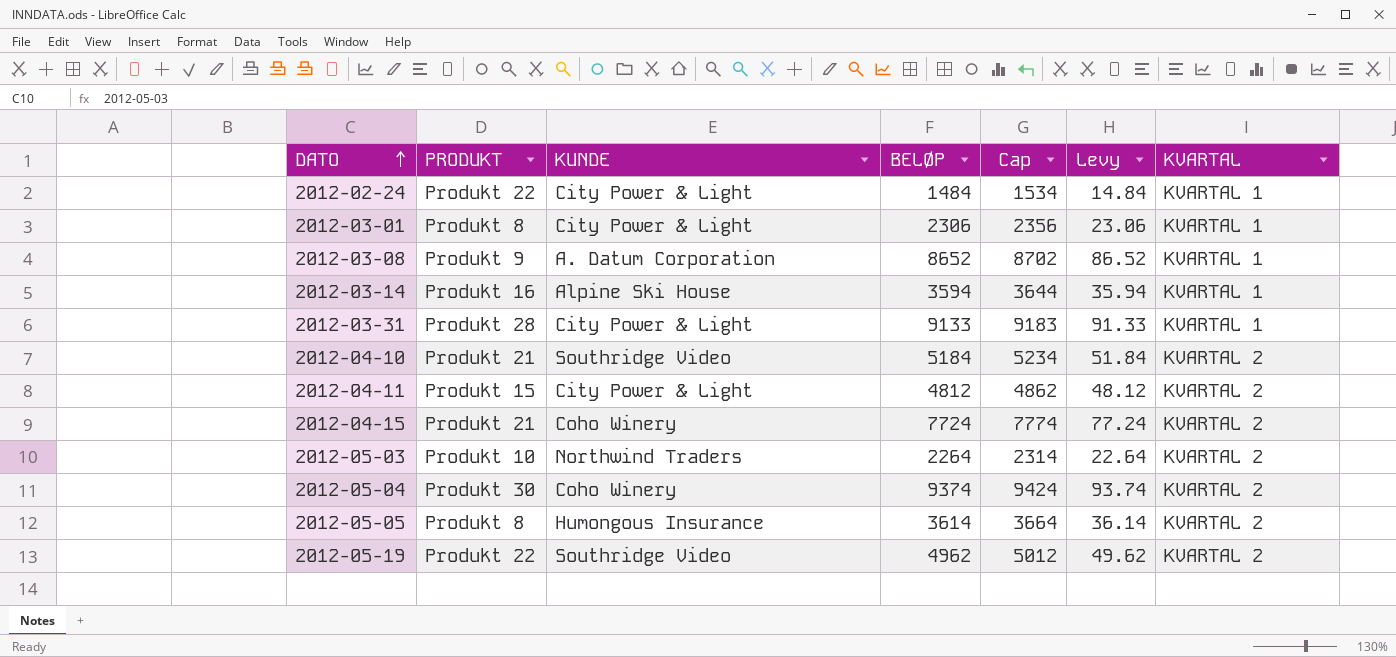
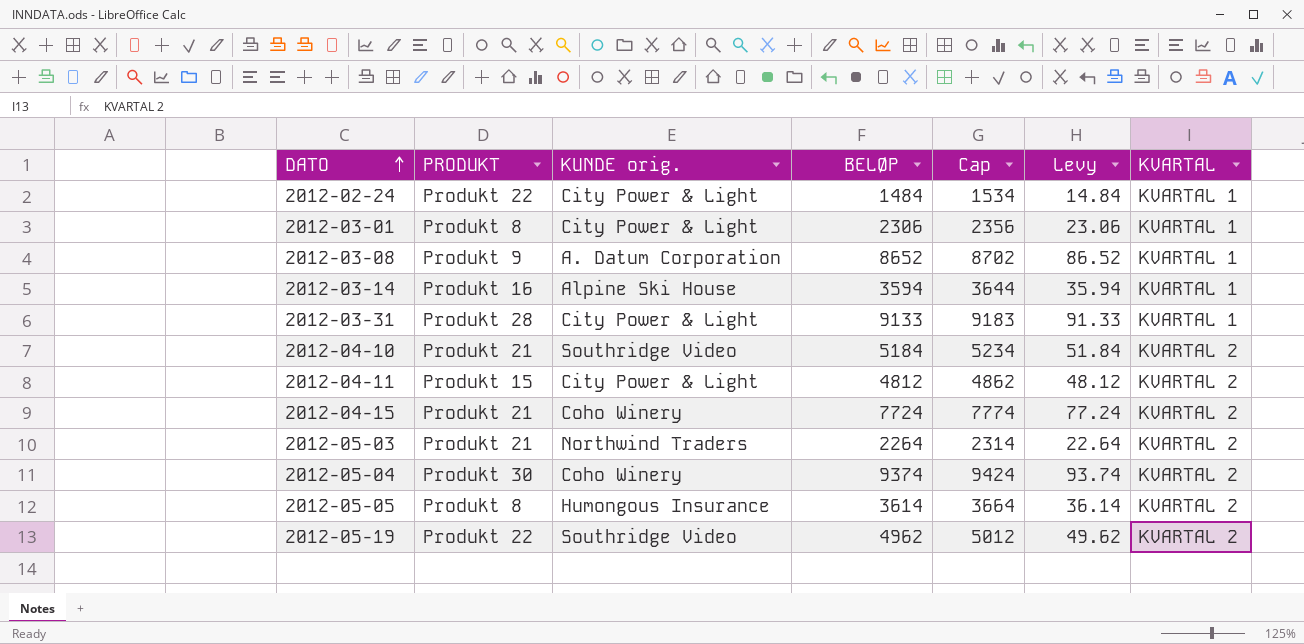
column name: KUNDE -> KUNDE orig.
2012-05-03 | PRODUKT: Produkt 10 -> Produkt 21

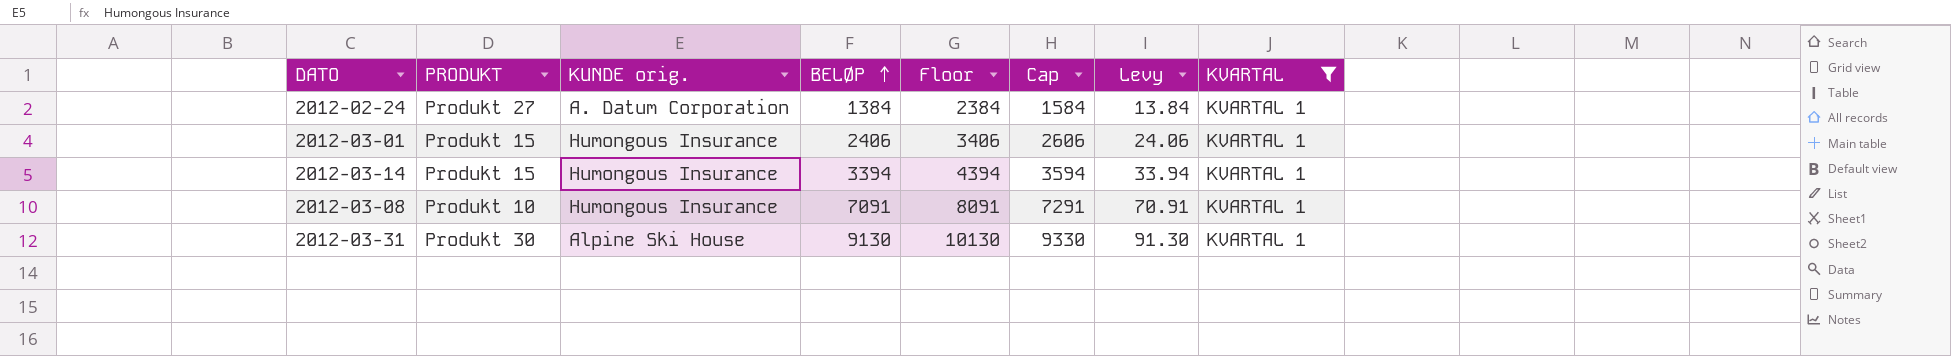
filter: none -> KVARTAL = KVARTAL 1
row order: DATO ascending -> BELØP ascending
column Floor | formula: none -> [BELØP] + 1000
column Cap | formula: [BELØP] + 50 -> [BELØP] + 200
2012-02-24 | PRODUKT: Produkt 22 -> Produkt 27
2012-02-24 | KUNDE orig.: City Power & Light -> A. Datum Corporation
2012-02-24 | BELØP: 1484 -> 1384
2012-02-24 | Levy: 14.84 -> 13.84
2012-03-01 | PRODUKT: Produkt 8 -> Produkt 15
2012-03-01 | KUNDE orig.: City Power & Light -> Humongous Insurance
2012-03-01 | BELØP: 2306 -> 2406
2012-03-01 | Levy: 23.06 -> 24.06
2012-03-14 | PRODUKT: Produkt 16 -> Produkt 15
2012-03-14 | KUNDE orig.: Alpine Ski House -> Humongous Insurance
2012-03-14 | BELØP: 3594 -> 3394
2012-03-14 | Levy: 35.94 -> 33.94
2012-03-08 | PRODUKT: Produkt 9 -> Produkt 10
2012-03-08 | KUNDE orig.: A. Datum Corporation -> Humongous Insurance
2012-03-08 | BELØP: 8652 -> 7091
2012-03-08 | Levy: 86.52 -> 70.91
2012-03-31 | PRODUKT: Produkt 28 -> Produkt 30
2012-03-31 | KUNDE orig.: City Power & Light -> Alpine Ski House
2012-03-31 | BELØP: 9133 -> 9130
2012-03-31 | Levy: 91.33 -> 91.30

